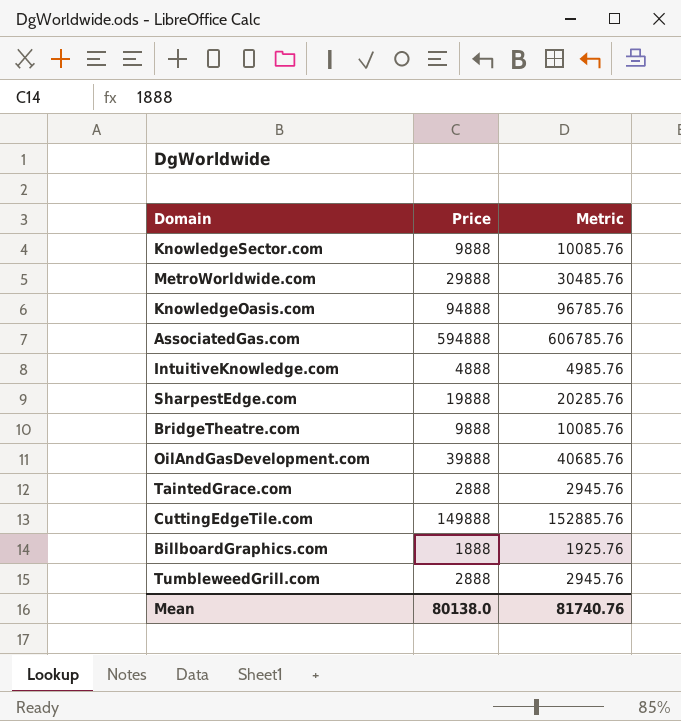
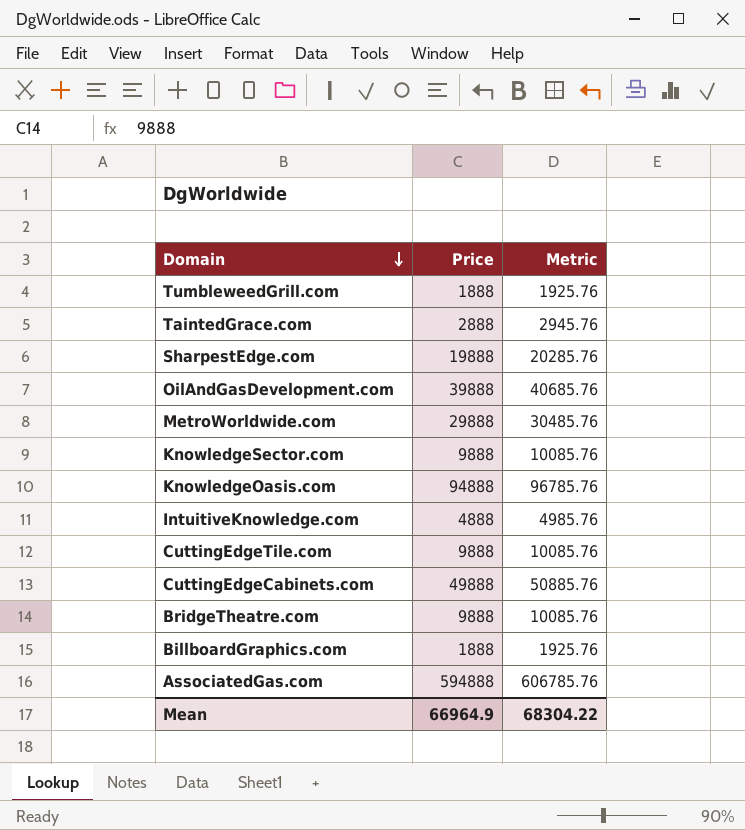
row order: none -> Domain descending
TumbleweedGrill.com | Price: 2888 -> 1888
TumbleweedGrill.com | Metric: 2945.76 -> 1925.76
CuttingEdgeTile.com | Price: 149888 -> 9888
CuttingEdgeTile.com | Metric: 152885.76 -> 10085.76
row CuttingEdgeCabinets.com: none -> 49888 | 50885.76
Mean | Price: 80138.0 -> 66964.9
Mean | Metric: 81740.76 -> 68304.22

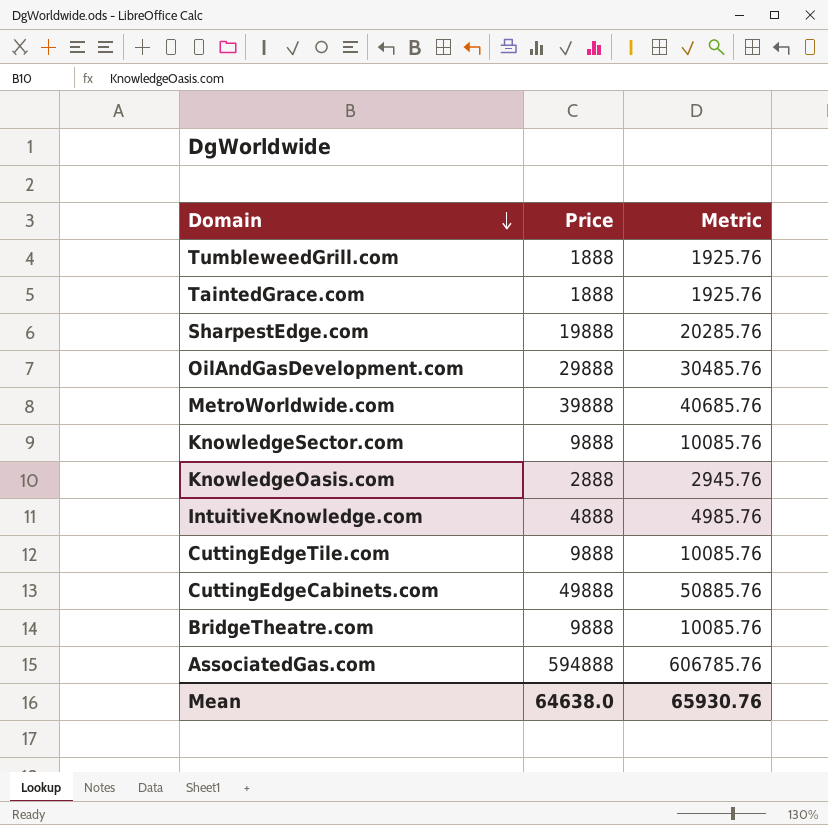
row BillboardGraphics.com: 1888 | 1925.76 -> none
TaintedGrace.com | Price: 2888 -> 1888
TaintedGrace.com | Metric: 2945.76 -> 1925.76
OilAndGasDevelopment.com | Price: 39888 -> 29888
OilAndGasDevelopment.com | Metric: 40685.76 -> 30485.76
MetroWorldwide.com | Price: 29888 -> 39888
MetroWorldwide.com | Metric: 30485.76 -> 40685.76
KnowledgeOasis.com | Price: 94888 -> 2888
KnowledgeOasis.com | Metric: 96785.76 -> 2945.76
Mean | Price: 66964.9 -> 64638.0
Mean | Metric: 68304.22 -> 65930.76

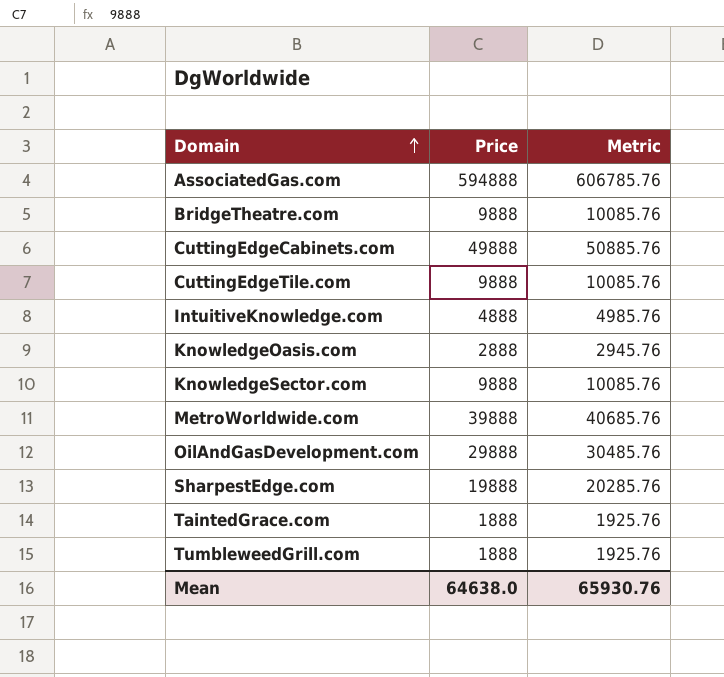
row order: Domain descending -> Domain ascending

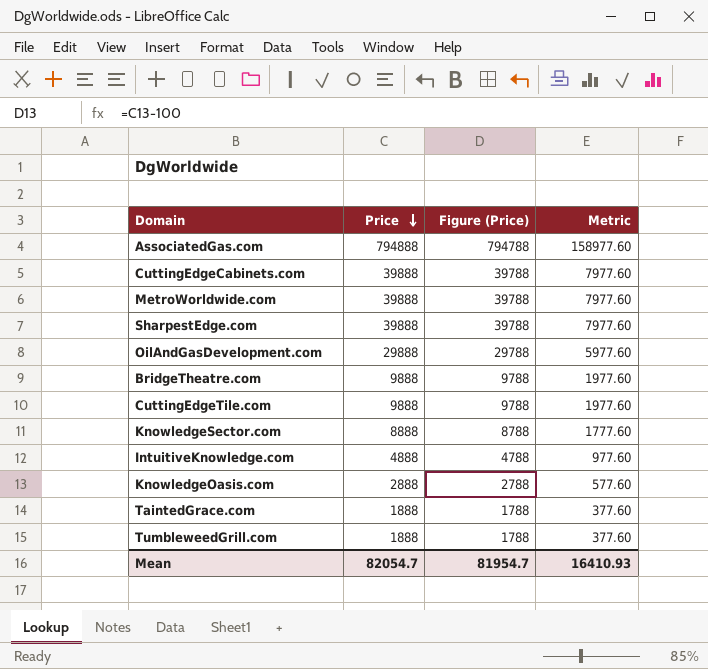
row order: Domain ascending -> Price descending
column Figure (Price) | formula: none -> [Price] - 100
column Metric | formula: [Price] * 1.02 -> [Price] * 0.2
AssociatedGas.com | Price: 594888 -> 794888
CuttingEdgeCabinets.com | Price: 49888 -> 39888
SharpestEdge.com | Price: 19888 -> 39888
KnowledgeSector.com | Price: 9888 -> 8888
Mean | Price: 64638.0 -> 82054.7
Mean | Metric: 65930.76 -> 16410.93

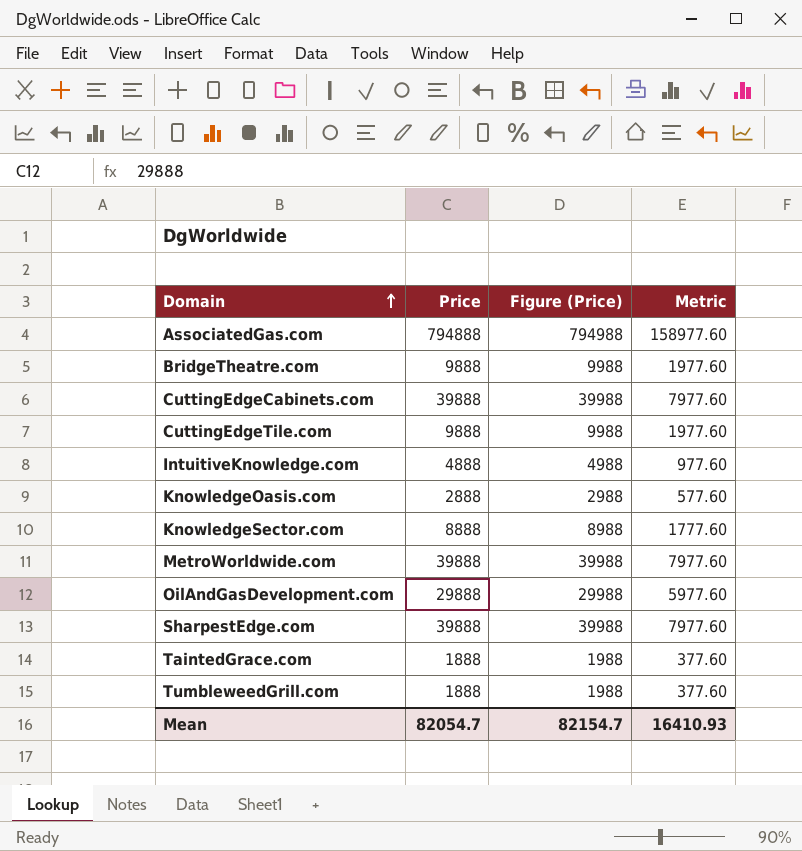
row order: Price descending -> Domain ascending
column Figure (Price) | formula: [Price] - 100 -> [Price] + 100
Mean | Figure (Price): 81954.7 -> 82154.7

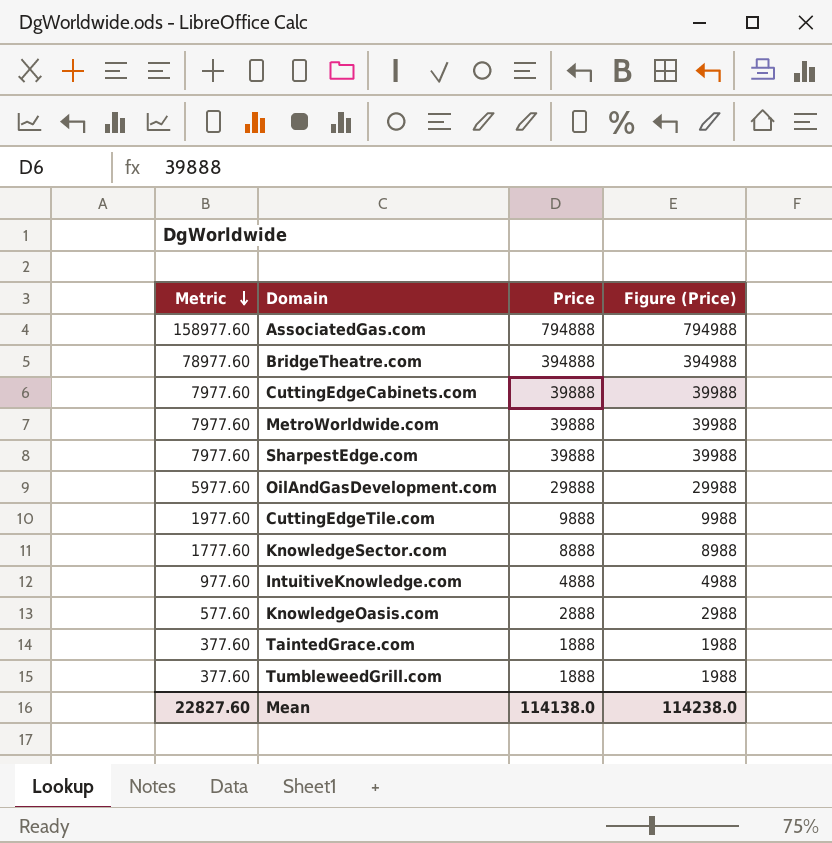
row order: Domain ascending -> Metric descending
column Metric | position: 4 -> 1
BridgeTheatre.com | Metric: 1977.60 -> 78977.60
BridgeTheatre.com | Price: 9888 -> 394888
BridgeTheatre.com | Figure (Price): 9988 -> 394988
Mean | Metric: 16410.93 -> 22827.60
Mean | Price: 82054.7 -> 114138.0
Mean | Figure (Price): 82154.7 -> 114238.0

